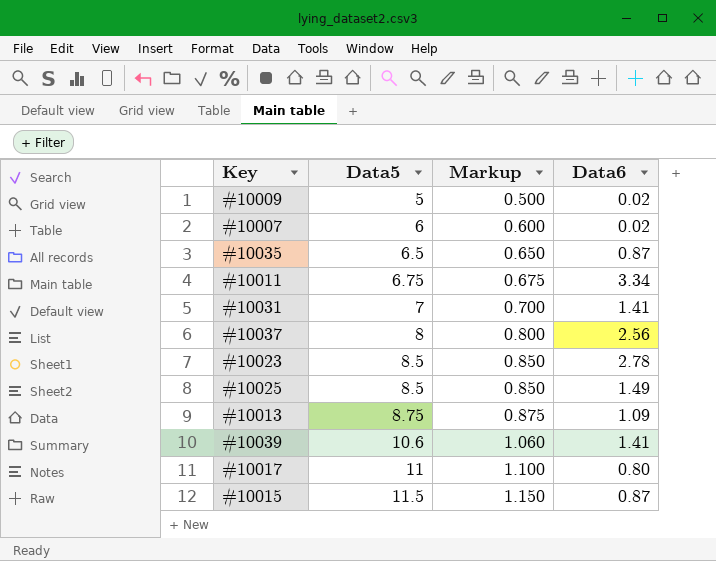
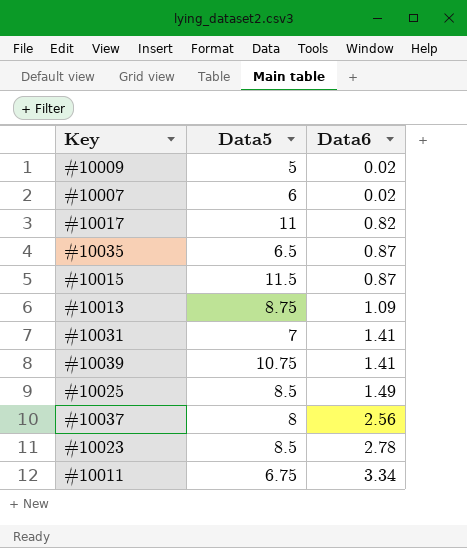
row order: Data5 ascending -> Data6 ascending
column Markup | formula: [Data5] * 0.1 -> none
#10017 | Data6: 0.80 -> 0.82
#10039 | Data5: 10.6 -> 10.75

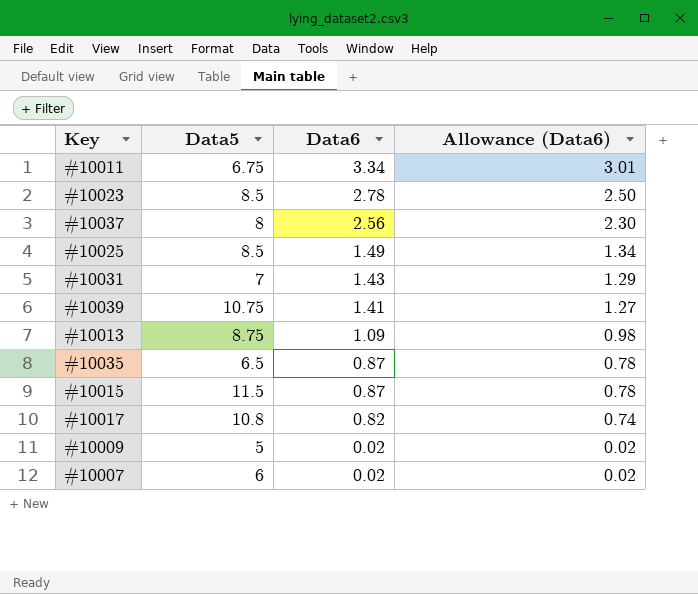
row order: Data6 ascending -> Data6 descending
column Allowance (Data6) | formula: none -> [Data6] * 0.9
#10031 | Data6: 1.41 -> 1.43
#10017 | Data5: 11 -> 10.8

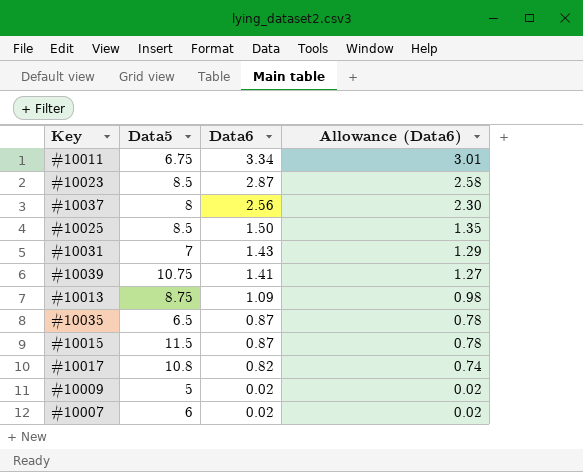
#10023 | Data6: 2.78 -> 2.87
#10023 | Allowance (Data6): 2.50 -> 2.58
#10025 | Data6: 1.49 -> 1.50
#10025 | Allowance (Data6): 1.34 -> 1.35

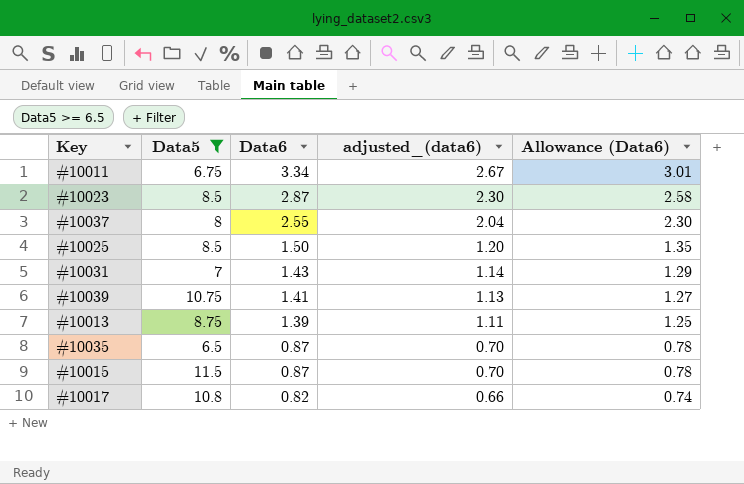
filter: none -> Data5 >= 6.5
column adjusted_(data6) | formula: none -> [Data6] * 0.8
#10037 | Data6: 2.56 -> 2.55
#10013 | Data6: 1.09 -> 1.39
#10013 | Allowance (Data6): 0.98 -> 1.25

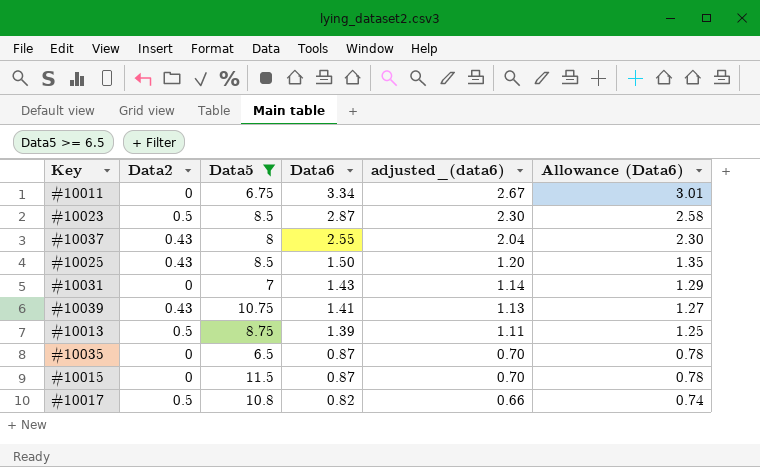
column Data2 | position: none -> 2

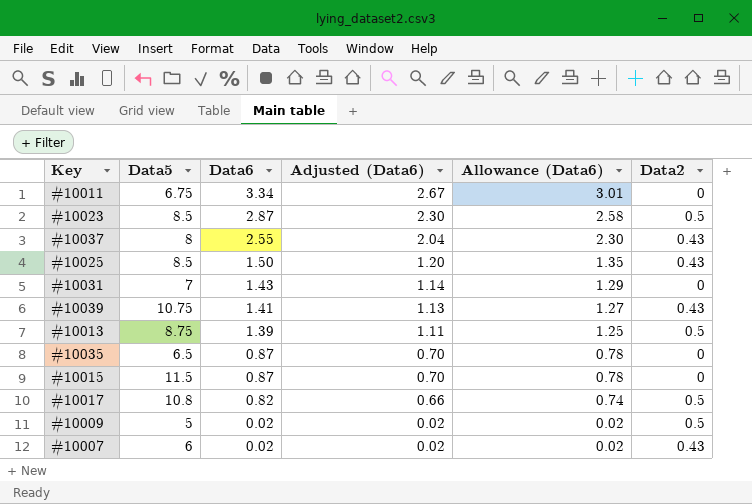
filter: Data5 >= 6.5 -> none
column name: adjusted_(data6) -> Adjusted (Data6)
column Data2 | position: 2 -> 6

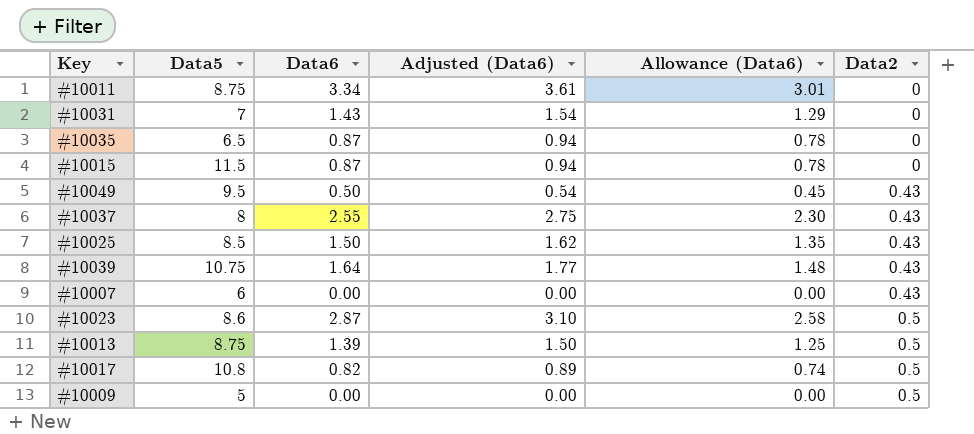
row order: Data6 descending -> Data2 ascending
column Adjusted (Data6) | formula: [Data6] * 0.8 -> [Data6] * 1.08
#10011 | Data5: 6.75 -> 8.75
row #10049: none -> 9.5 | 0.50 | 0.54 | 0.45 | 0.43
#10039 | Data6: 1.41 -> 1.64
#10039 | Allowance (Data6): 1.27 -> 1.48
#10007 | Data6: 0.02 -> 0.00
#10007 | Allowance (Data6): 0.02 -> 0.00
#10023 | Data5: 8.5 -> 8.6
#10009 | Data6: 0.02 -> 0.00
#10009 | Allowance (Data6): 0.02 -> 0.00

